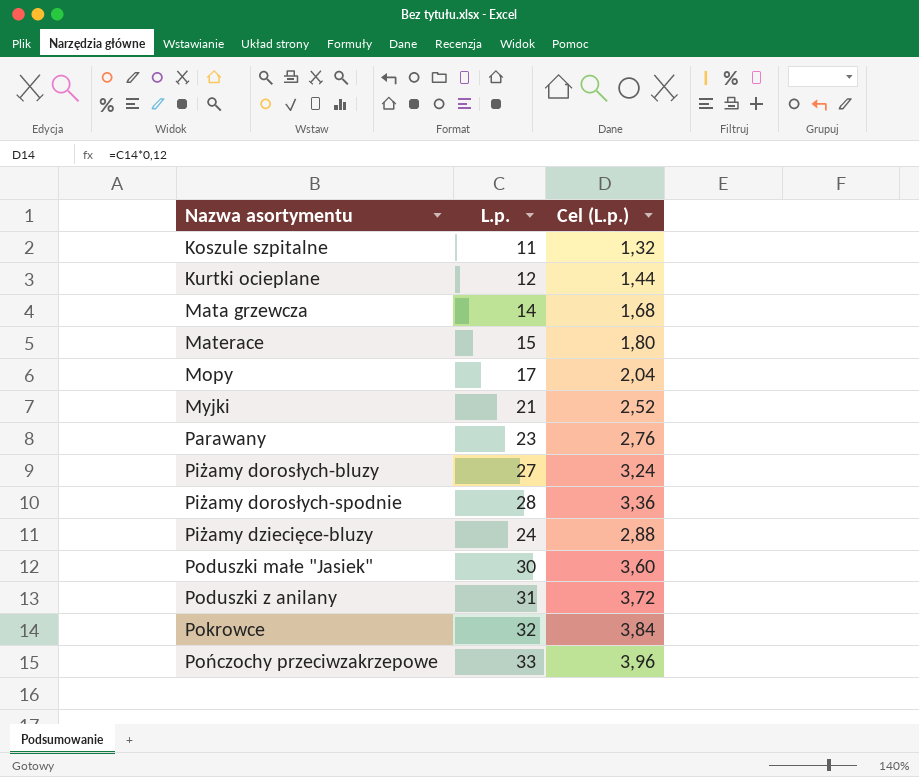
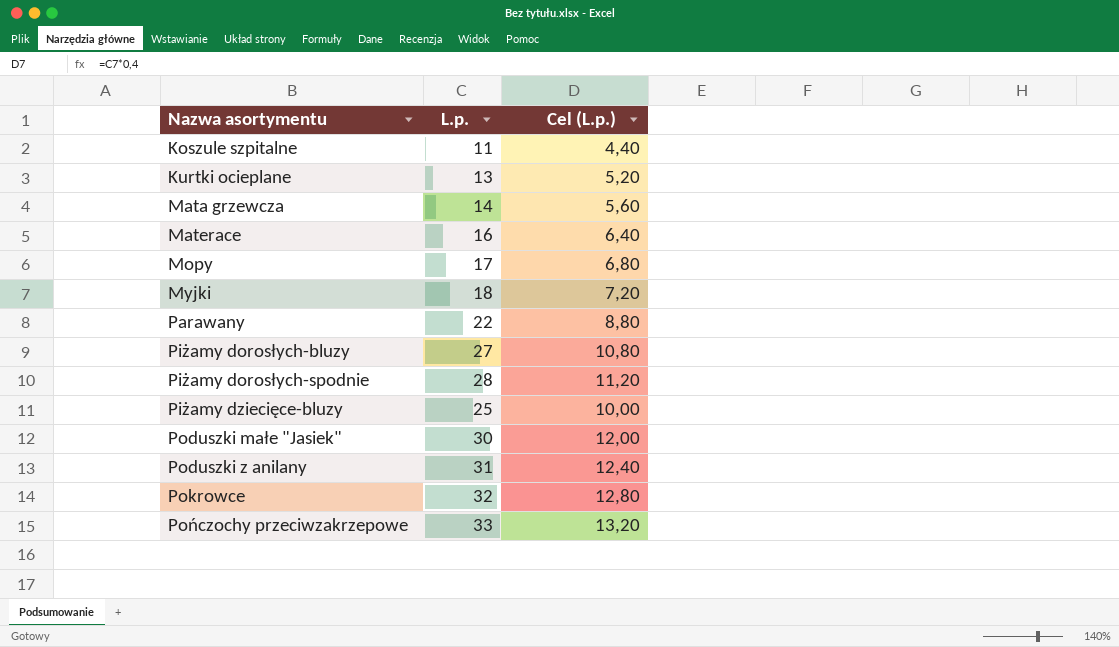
column Cel (L.p.) | formula: [L.p.] * 0,12 -> [L.p.] * 0,4
Kurtki ocieplane | L.p.: 12 -> 13
Materace | L.p.: 15 -> 16
Myjki | L.p.: 21 -> 18
Parawany | L.p.: 23 -> 22
Piżamy dziecięce-bluzy | L.p.: 24 -> 25

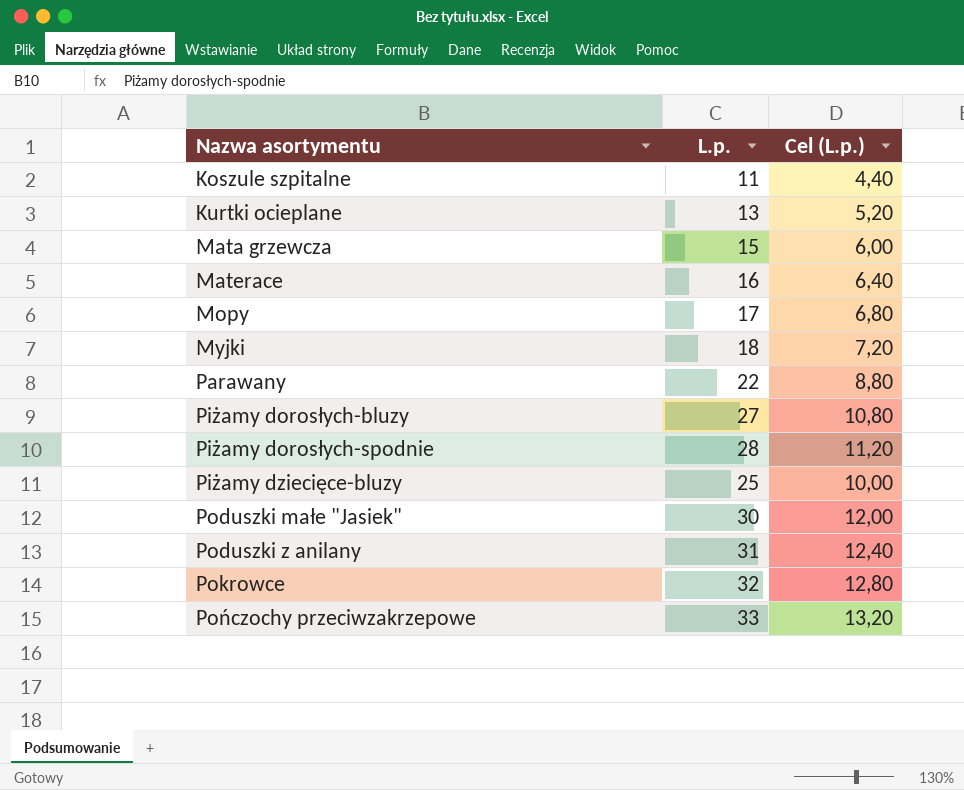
Mata grzewcza | L.p.: 14 -> 15
Mata grzewcza | Cel (L.p.): 5,60 -> 6,00

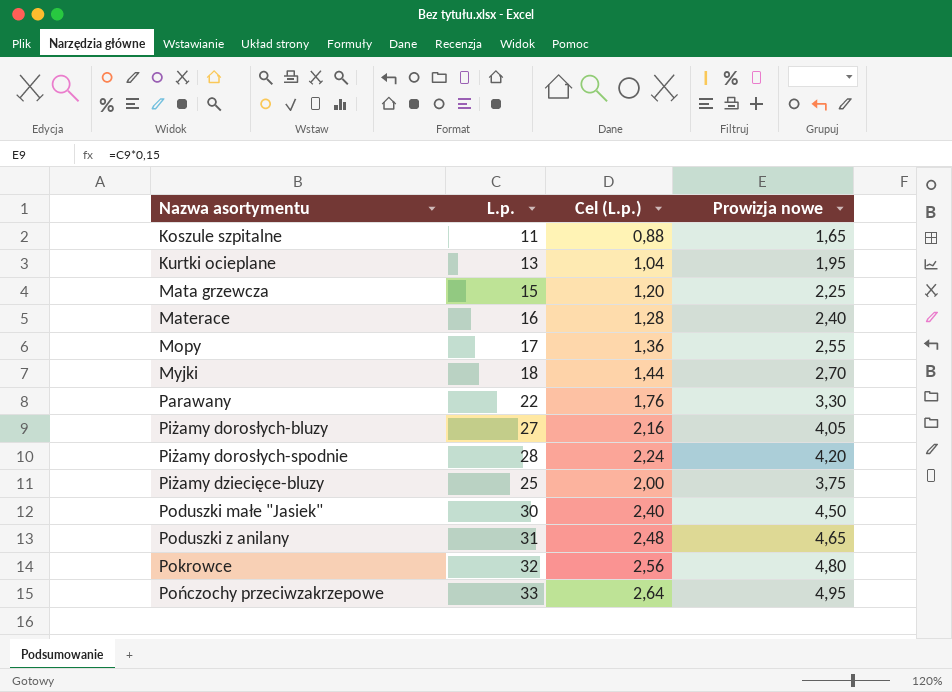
column Cel (L.p.) | formula: [L.p.] * 0,4 -> [L.p.] * 0,08
column Prowizja nowe | formula: none -> [L.p.] * 0,15

